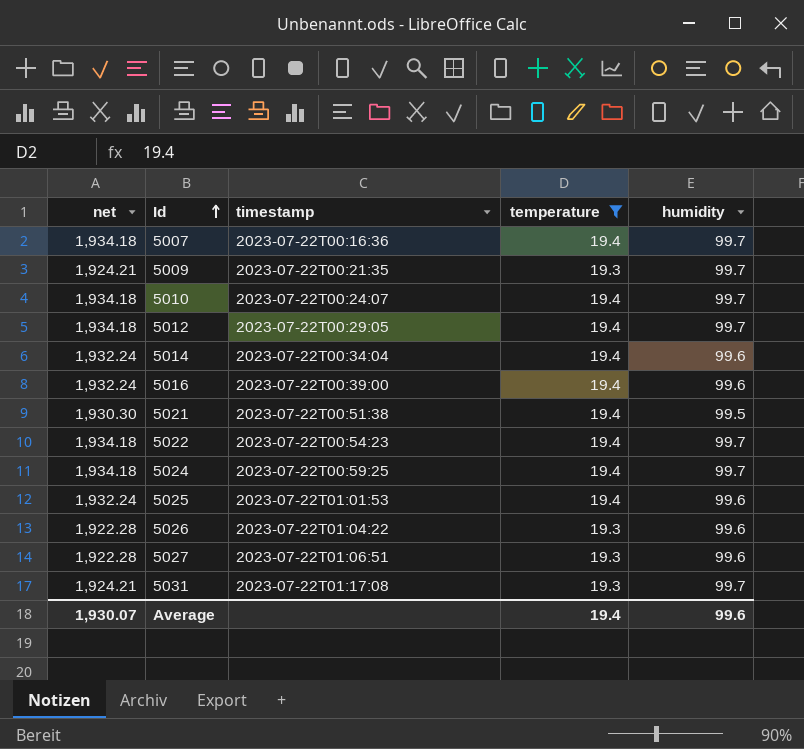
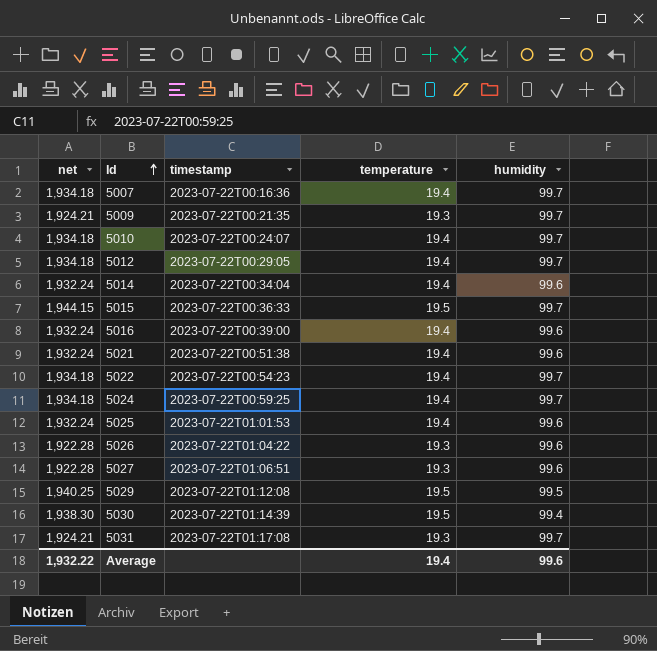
filter: temperature != 19.5 -> none
5021 | net: 1,930.30 -> 1,932.24
5021 | humidity: 99.5 -> 99.6
Average | net: 1,930.07 -> 1,932.22

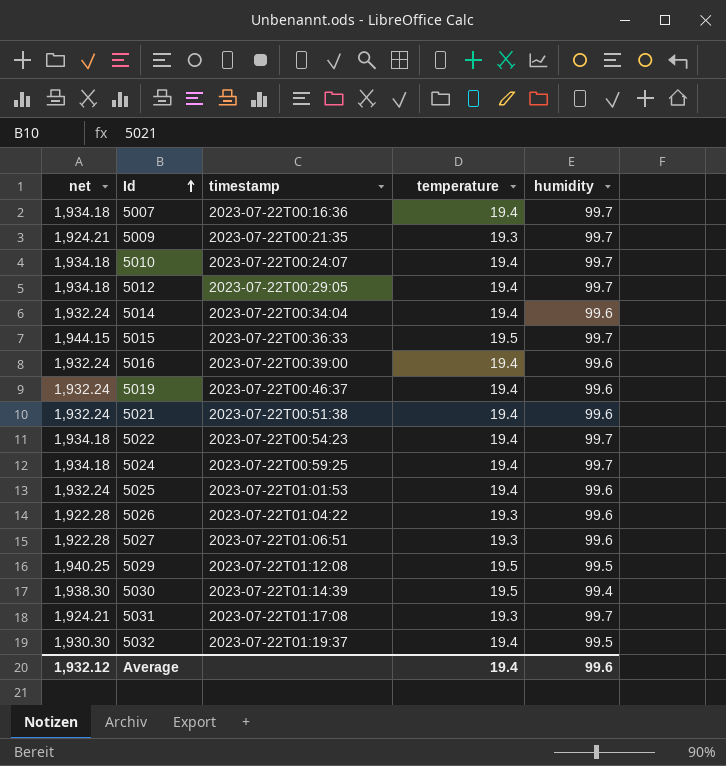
row 5019: none -> 1,932.24 | 2023-07-22T00:46:37 | 19.4 | 99.6
row 5032: none -> 1,930.30 | 2023-07-22T01:19:37 | 19.4 | 99.5
Average | net: 1,932.22 -> 1,932.12

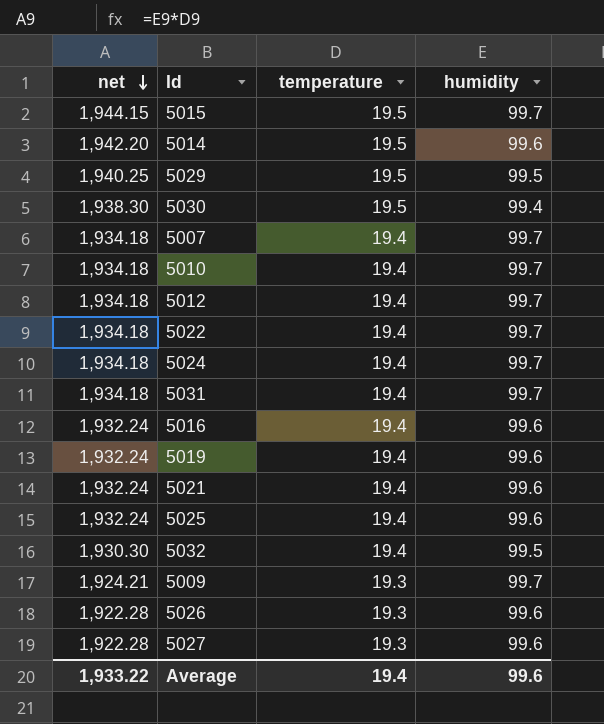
row order: Id ascending -> net descending
column timestamp | position: 3 -> none
5014 | net: 1,932.24 -> 1,942.20
5014 | temperature: 19.4 -> 19.5
5031 | net: 1,924.21 -> 1,934.18
5031 | temperature: 19.3 -> 19.4
Average | net: 1,932.12 -> 1,933.22

